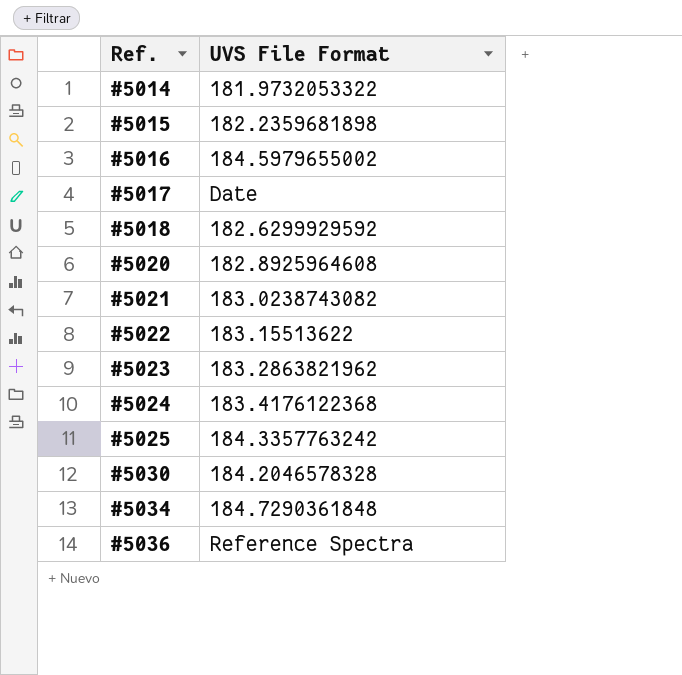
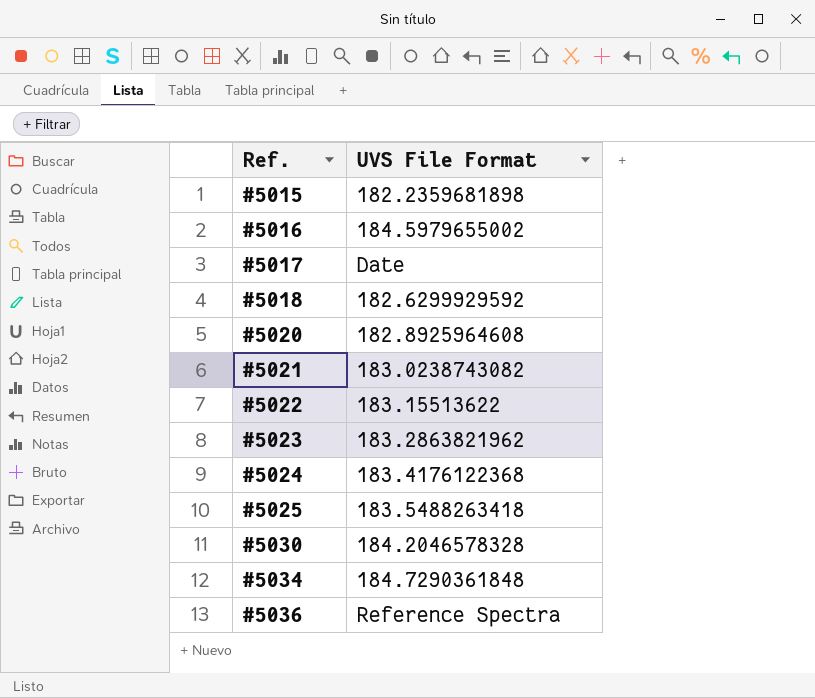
row #5014: 181.9732053322 -> none
#5025 | UVS File Format: 184.3357763242 -> 183.5488263418

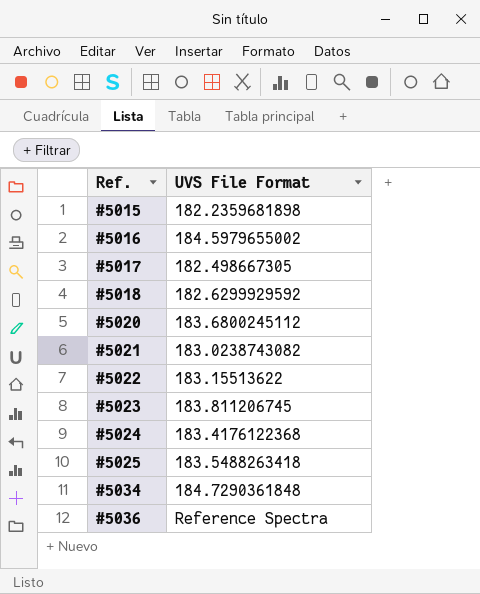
row #5030: 184.2046578328 -> none
#5017 | UVS File Format: Date -> 182.498667305
#5020 | UVS File Format: 182.8925964608 -> 183.6800245112
#5023 | UVS File Format: 183.2863821962 -> 183.811206745

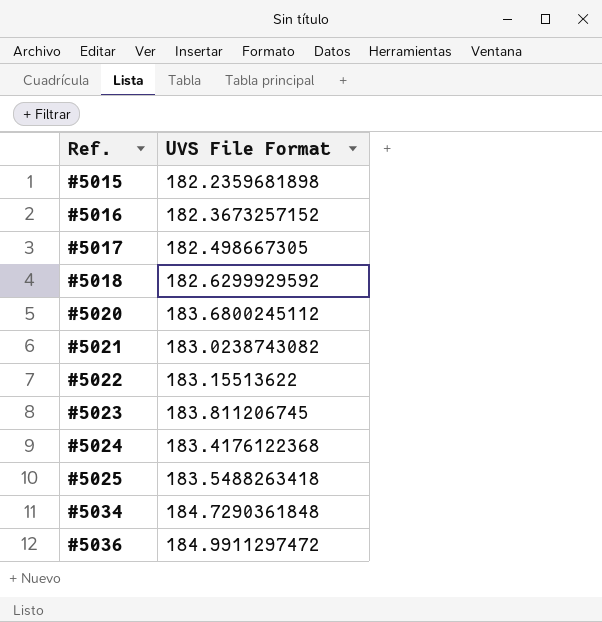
#5016 | UVS File Format: 184.5979655002 -> 182.3673257152
#5036 | UVS File Format: Reference Spectra -> 184.9911297472

